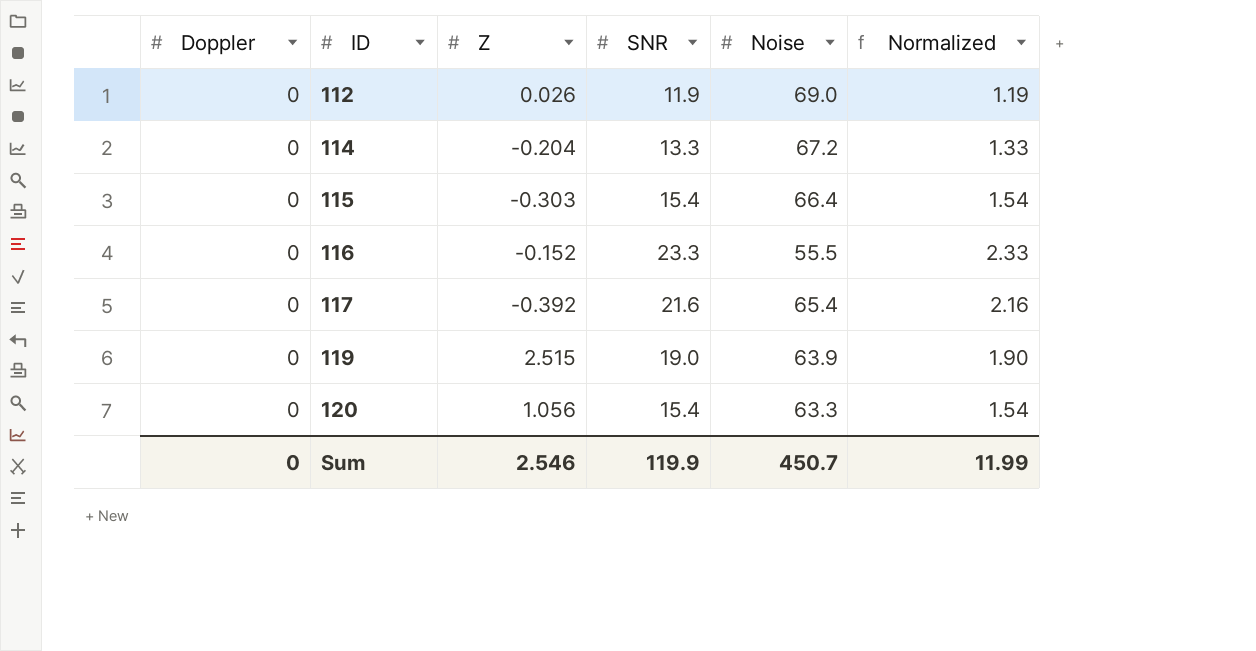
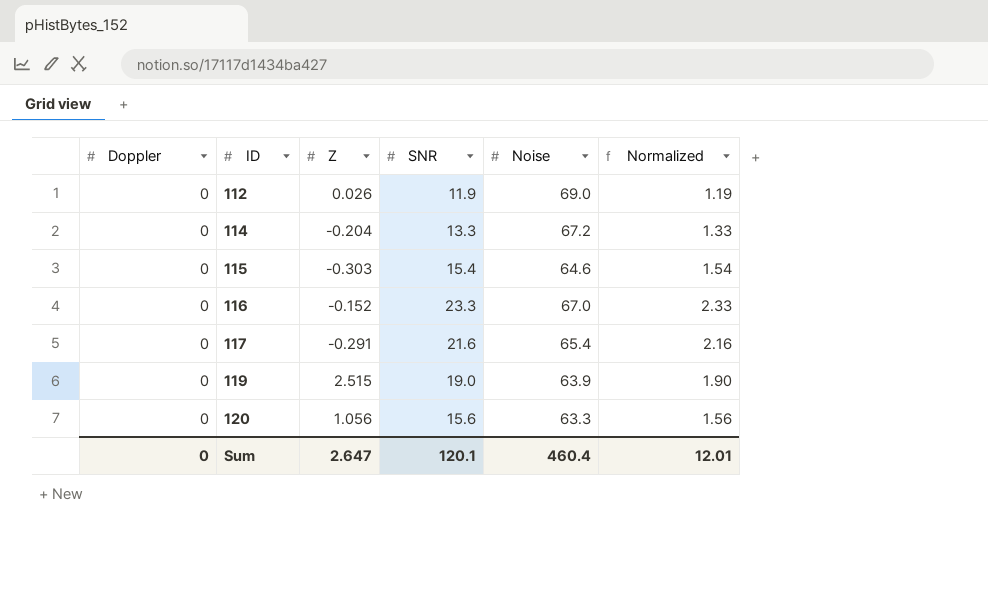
115 | Noise: 66.4 -> 64.6
116 | Noise: 55.5 -> 67.0
117 | Z: -0.392 -> -0.291
120 | SNR: 15.4 -> 15.6
120 | Normalized: 1.54 -> 1.56
Sum | Z: 2.546 -> 2.647
Sum | SNR: 119.9 -> 120.1
Sum | Noise: 450.7 -> 460.4
Sum | Normalized: 11.99 -> 12.01

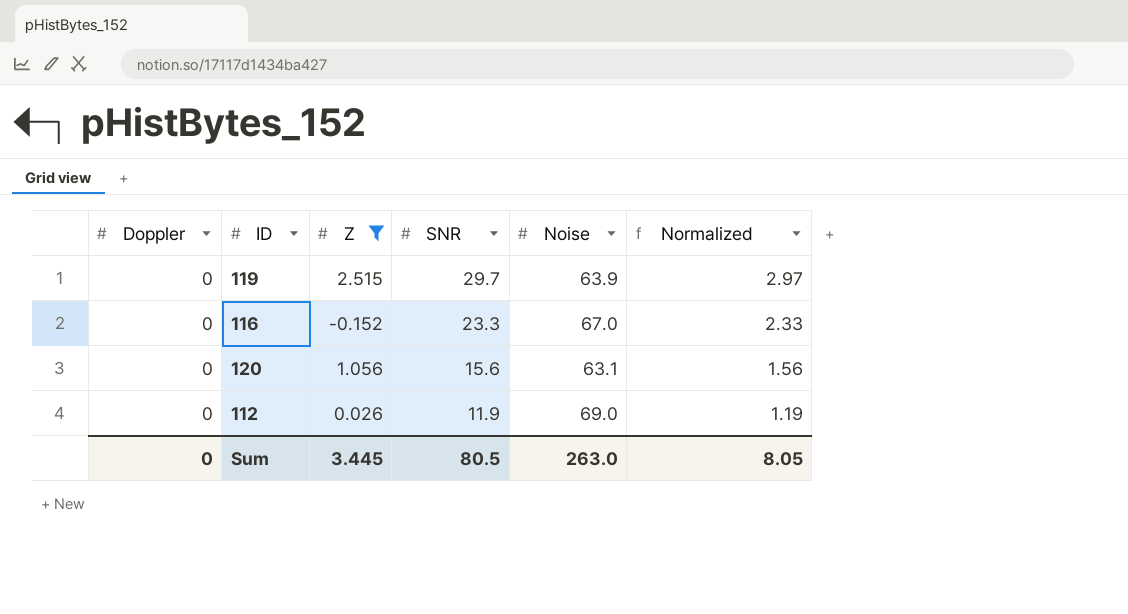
filter: none -> Z >= -0.152
row order: ID ascending -> SNR descending
119 | SNR: 19.0 -> 29.7
119 | Normalized: 1.90 -> 2.97
120 | Noise: 63.3 -> 63.1
Sum | Z: 2.647 -> 3.445
Sum | SNR: 120.1 -> 80.5
Sum | Noise: 460.4 -> 263.0
Sum | Normalized: 12.01 -> 8.05

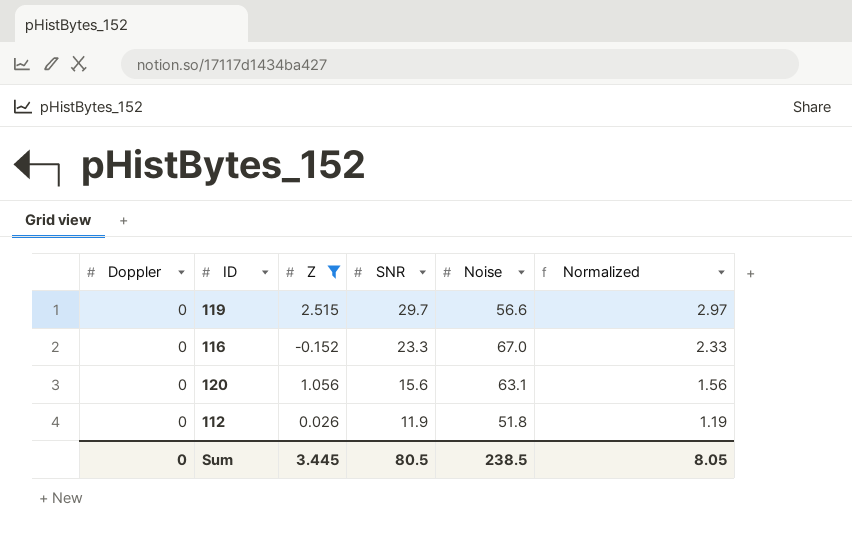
119 | Noise: 63.9 -> 56.6
112 | Noise: 69.0 -> 51.8
Sum | Noise: 263.0 -> 238.5

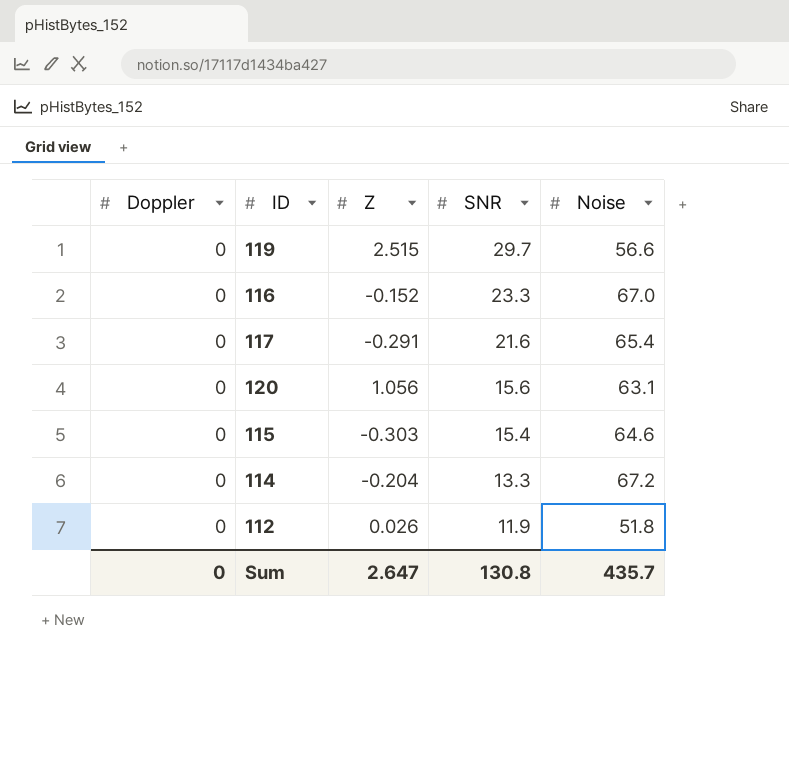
filter: Z >= -0.152 -> none
column Normalized | formula: [SNR] * 0.1 -> none
Sum | Z: 3.445 -> 2.647
Sum | SNR: 80.5 -> 130.8
Sum | Noise: 238.5 -> 435.7

